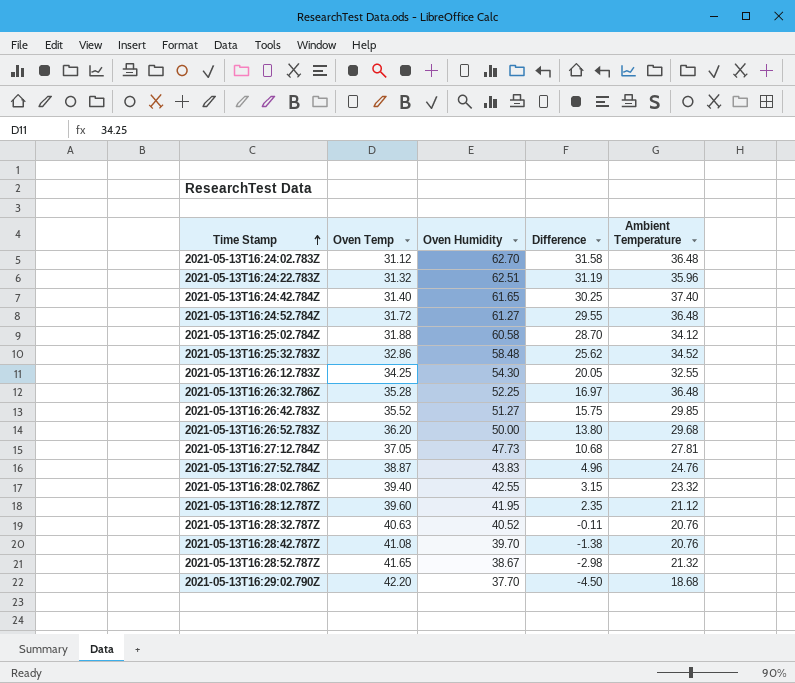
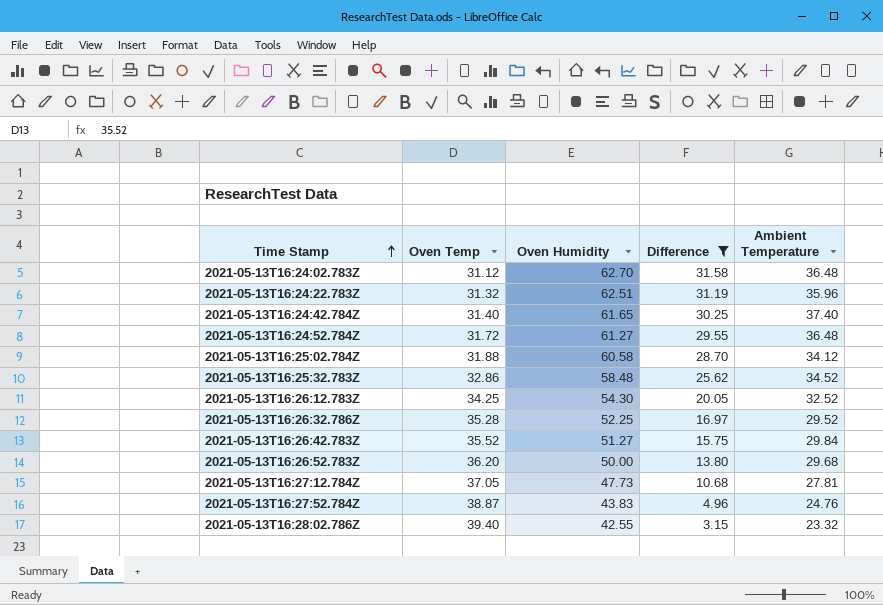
filter: none -> Difference >= 3.15
2021-05-13T16:26:12.783Z | Ambient Temperature: 32.55 -> 32.52
2021-05-13T16:26:32.786Z | Ambient Temperature: 36.48 -> 29.52
2021-05-13T16:26:42.783Z | Ambient Temperature: 29.85 -> 29.84

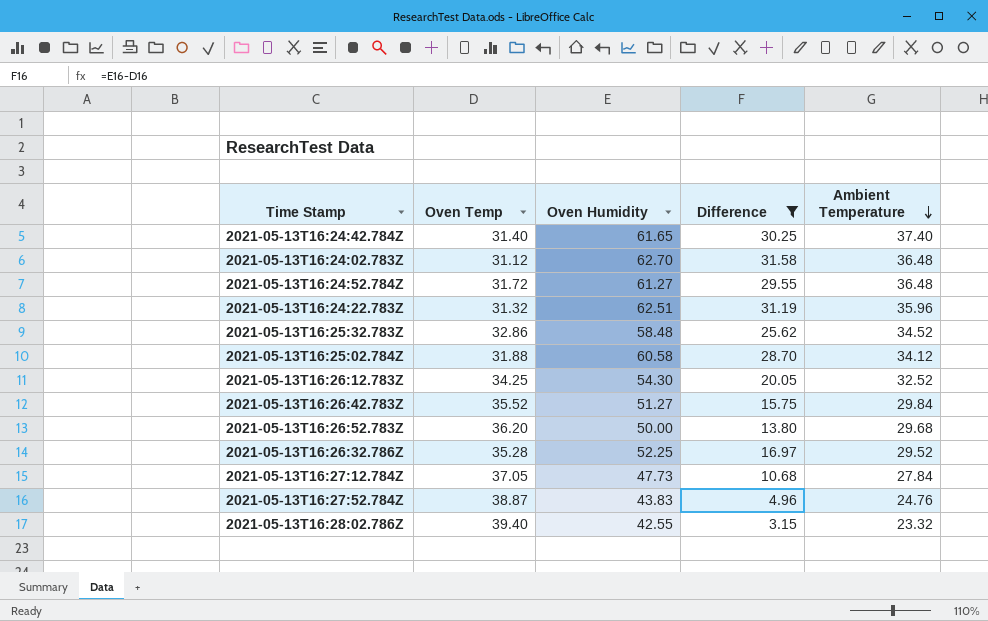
row order: Time Stamp ascending -> Ambient Temperature descending
2021-05-13T16:27:12.784Z | Ambient Temperature: 27.81 -> 27.84

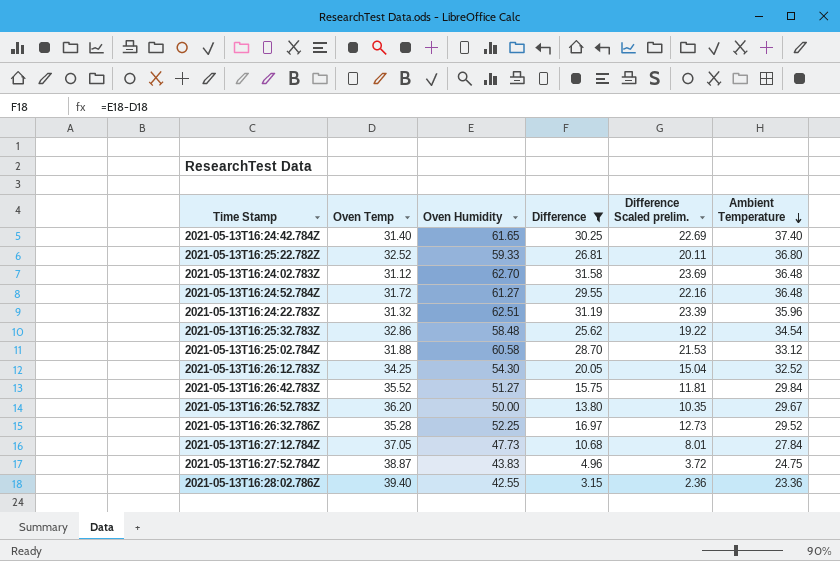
column Difference Scaled prelim. | formula: none -> [Difference] * 0.75
row 2021-05-13T16:25:22.782Z: none -> 32.52 | 59.33 | 26.81 | 20.11 | 36.80
2021-05-13T16:25:32.783Z | Ambient Temperature: 34.52 -> 34.54
2021-05-13T16:25:02.784Z | Ambient Temperature: 34.12 -> 33.12
2021-05-13T16:26:52.783Z | Ambient Temperature: 29.68 -> 29.67
2021-05-13T16:27:52.784Z | Ambient Temperature: 24.76 -> 24.75
2021-05-13T16:28:02.786Z | Ambient Temperature: 23.32 -> 23.36

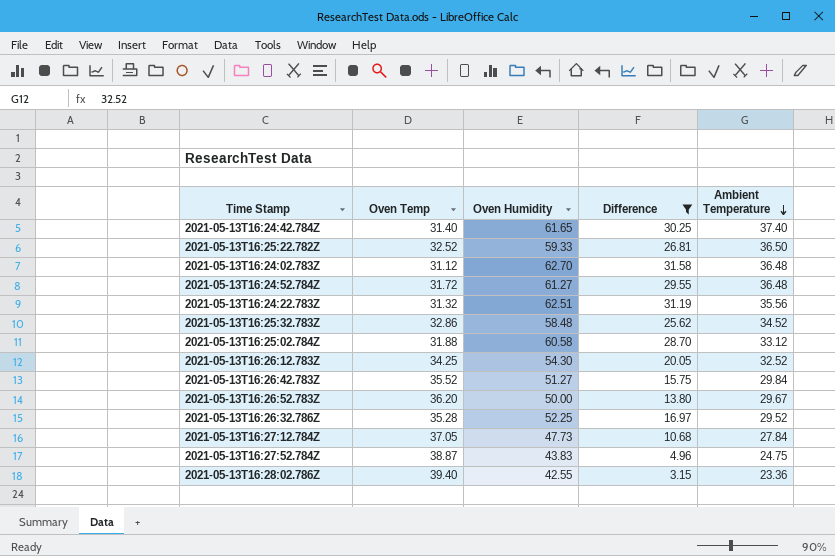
column Difference Scaled prelim. | formula: [Difference] * 0.75 -> none
2021-05-13T16:25:22.782Z | Ambient Temperature: 36.80 -> 36.50
2021-05-13T16:24:22.783Z | Ambient Temperature: 35.96 -> 35.56
2021-05-13T16:25:32.783Z | Ambient Temperature: 34.54 -> 34.52

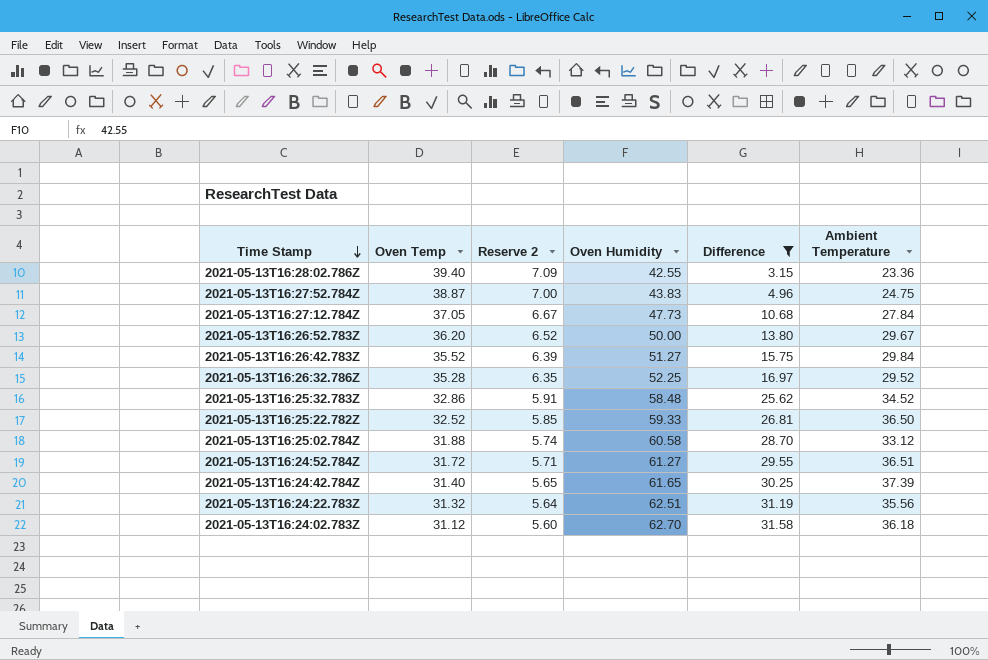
row order: Ambient Temperature descending -> Time Stamp descending
column Reserve 2 | formula: none -> [Oven Temp] * 0.18
row 2021-05-13T16:26:12.783Z: 34.25 | 54.30 | 20.05 | 32.52 -> none
2021-05-13T16:24:52.784Z | Ambient Temperature: 36.48 -> 36.51
2021-05-13T16:24:42.784Z | Ambient Temperature: 37.40 -> 37.39
2021-05-13T16:24:02.783Z | Ambient Temperature: 36.48 -> 36.18

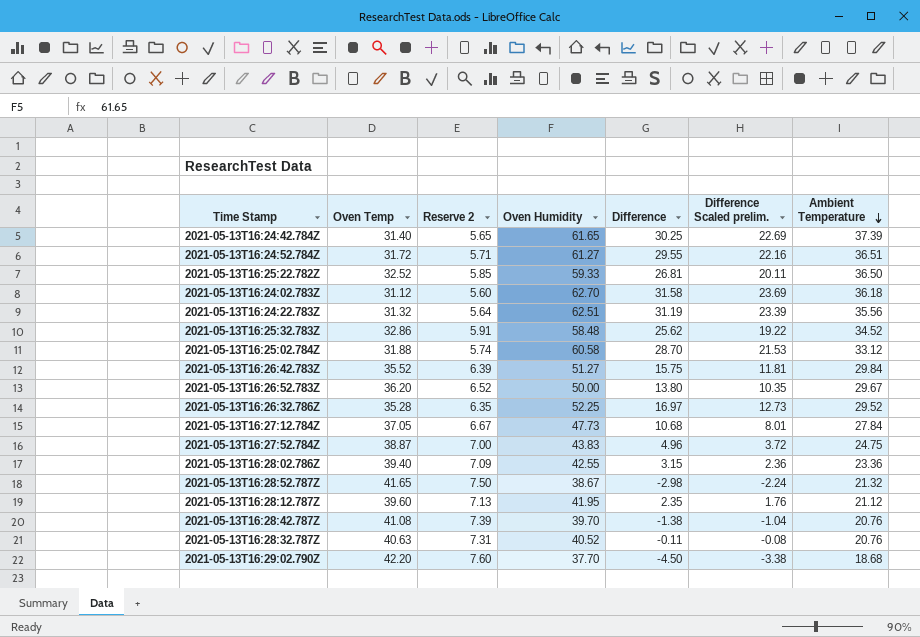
filter: Difference >= 3.15 -> none
row order: Time Stamp descending -> Ambient Temperature descending
column Difference Scaled prelim. | formula: none -> [Difference] * 0.75

